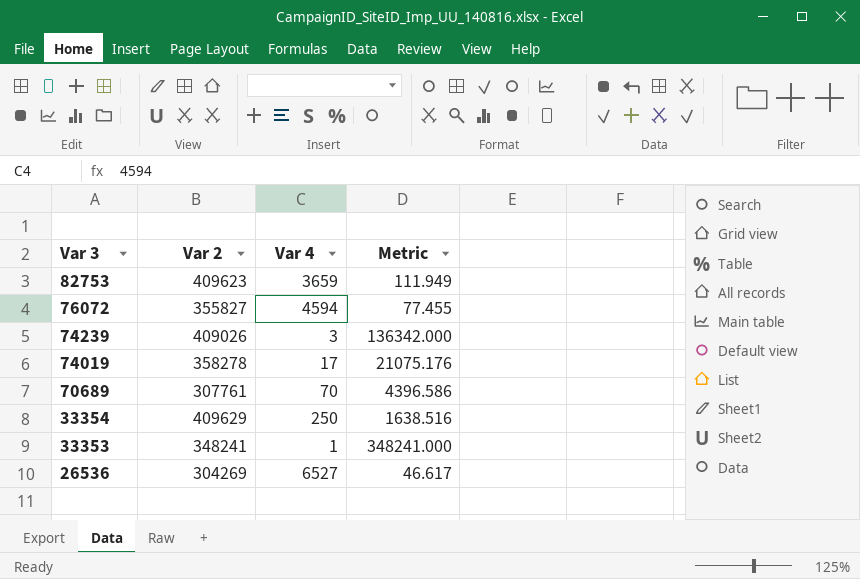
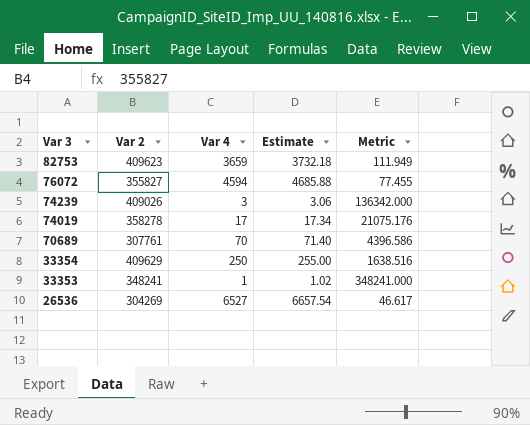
column Estimate | formula: none -> [Var 4] * 1.02

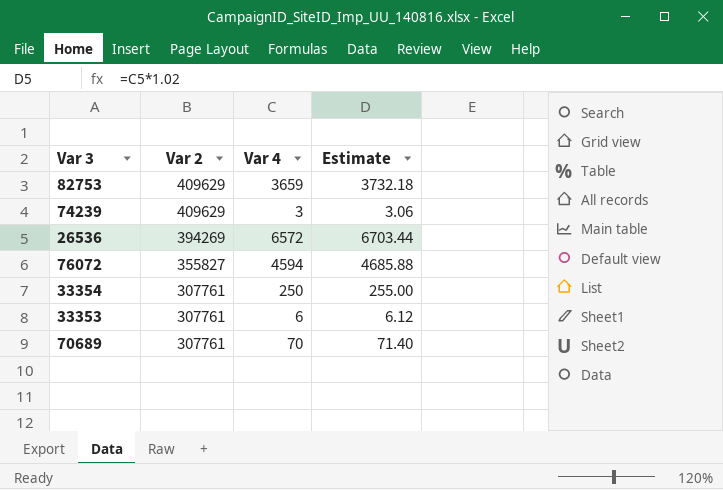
row order: Var 3 descending -> Var 2 descending
column Metric | formula: [Var 2] / [Var 4] -> none
row 74019: 358278 | 17 | 17.34 | 21075.176 -> none
82753 | Var 2: 409623 -> 409629
74239 | Var 2: 409026 -> 409629
26536 | Var 2: 304269 -> 394269
26536 | Var 4: 6527 -> 6572
26536 | Estimate: 6657.54 -> 6703.44
33354 | Var 2: 409629 -> 307761
33353 | Var 2: 348241 -> 307761
33353 | Var 4: 1 -> 6
33353 | Estimate: 1.02 -> 6.12

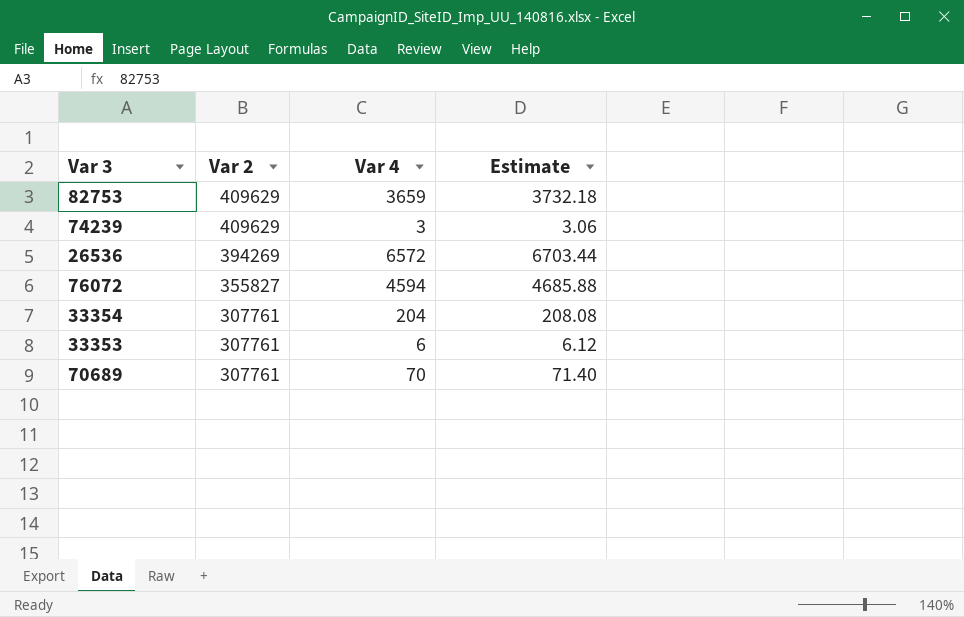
33354 | Var 4: 250 -> 204
33354 | Estimate: 255.00 -> 208.08

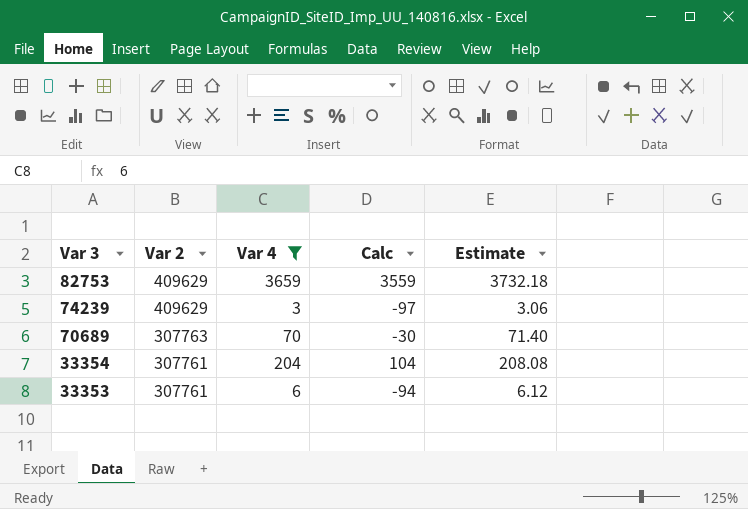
filter: none -> Var 4 <= 3659
row order: Var 2 descending -> Var 3 descending
column Calc | formula: none -> [Var 4] - 100
70689 | Var 2: 307761 -> 307763

